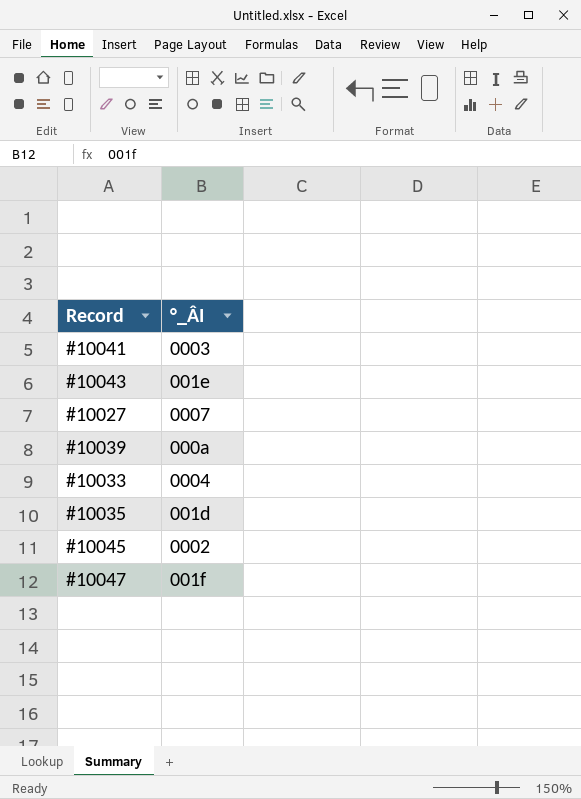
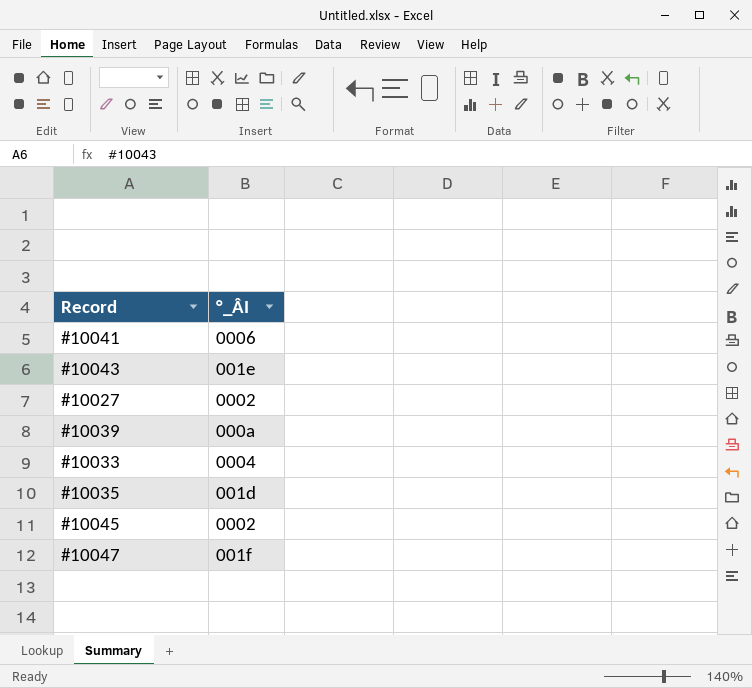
#10041 | °_ÂI: 0003 -> 0006
#10027 | °_ÂI: 0007 -> 0002

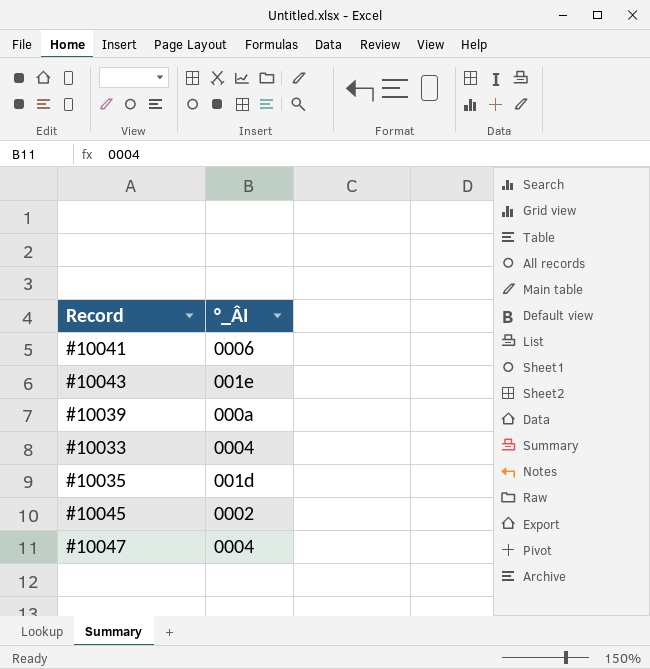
row #10027: 0002 -> none
#10047 | °_ÂI: 001f -> 0004

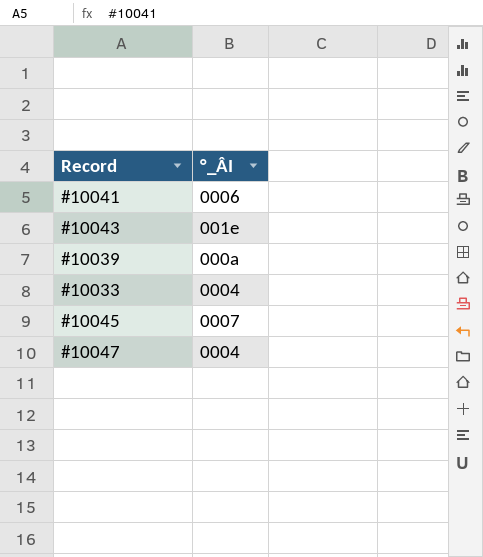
row #10035: 001d -> none
#10045 | °_ÂI: 0002 -> 0007

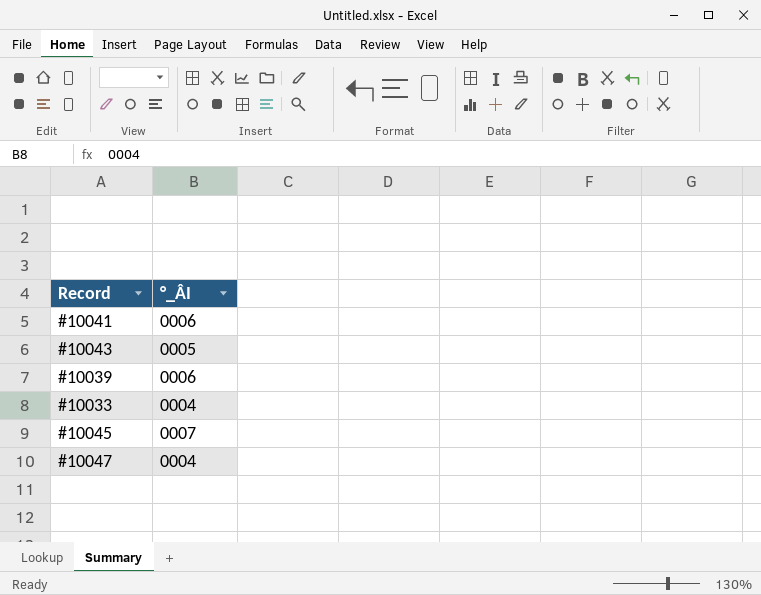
#10043 | °_ÂI: 001e -> 0005
#10039 | °_ÂI: 000a -> 0006

